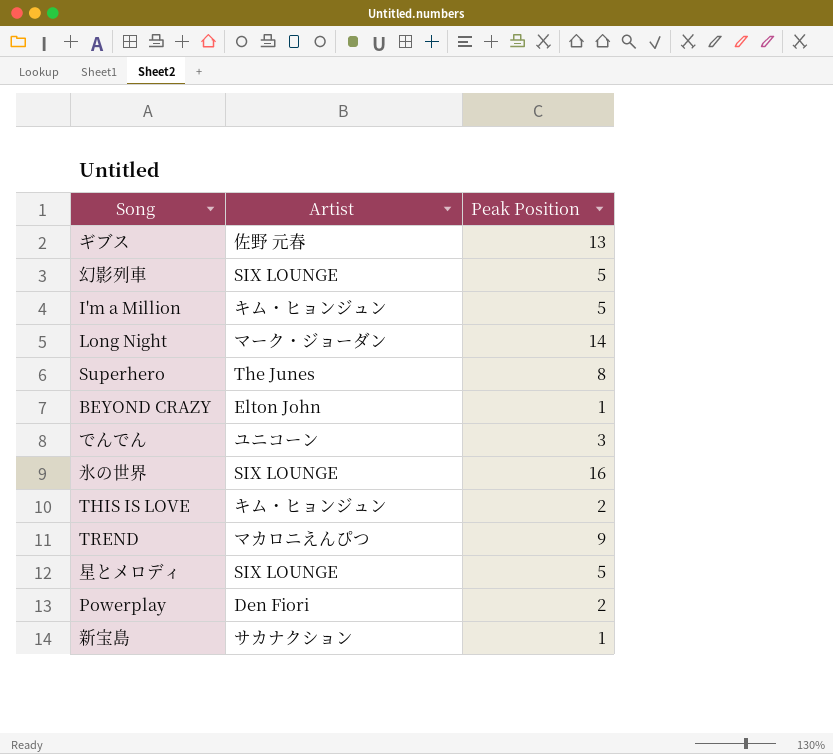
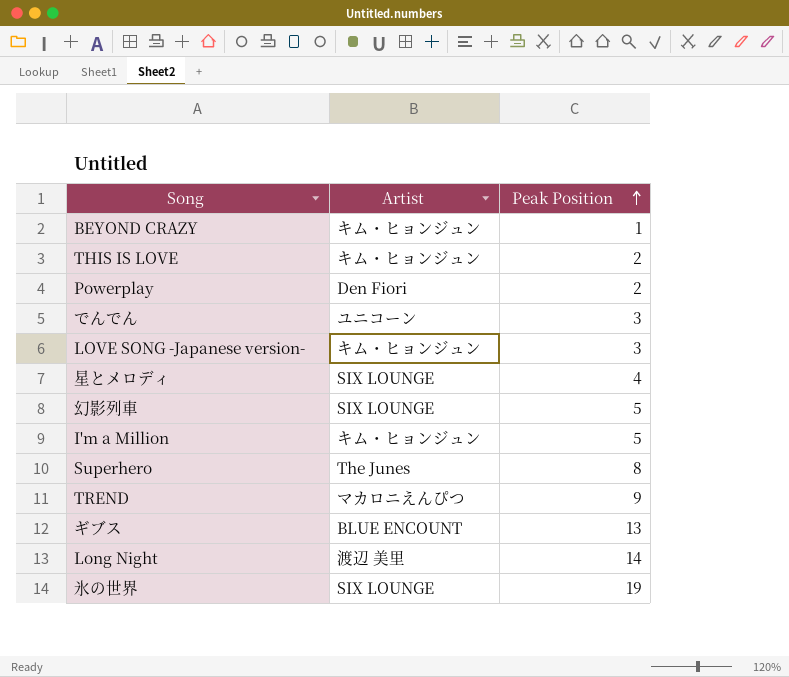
row order: none -> Peak Position ascending
row 新宝島: サカナクション | 1 -> none
BEYOND CRAZY | Artist: Elton John -> キム・ヒョンジュン
row LOVE SONG -Japanese version-: none -> キム・ヒョンジュン | 3
星とメロディ | Peak Position: 5 -> 4
ギブス | Artist: 佐野 元春 -> BLUE ENCOUNT
Long Night | Artist: マーク・ジョーダン -> 渡辺 美里
氷の世界 | Peak Position: 16 -> 19

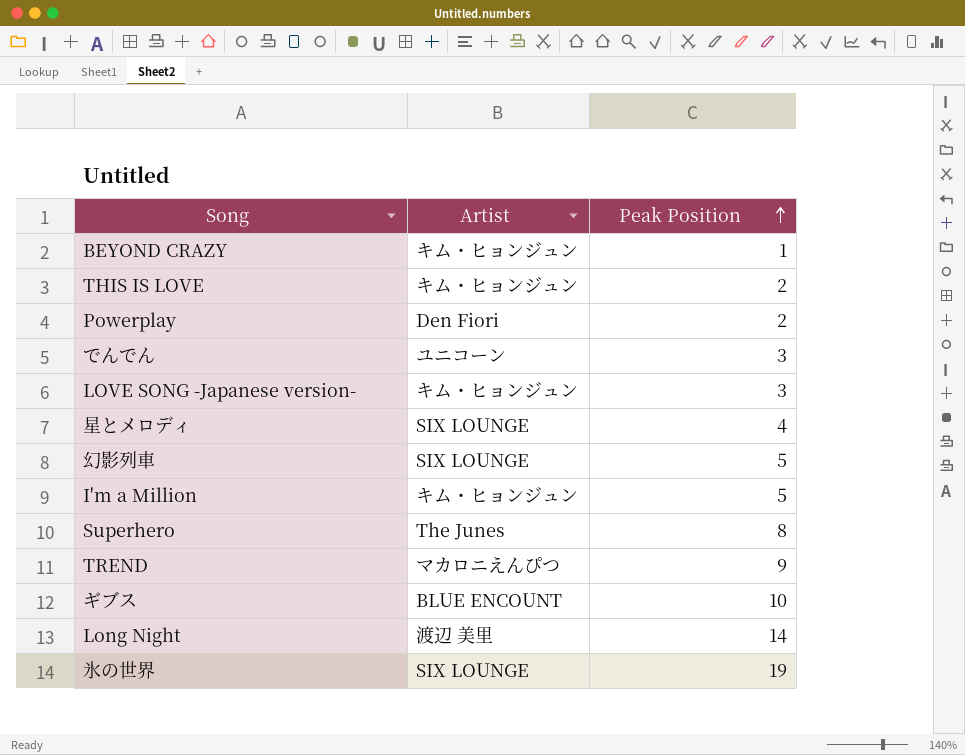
ギブス | Peak Position: 13 -> 10

